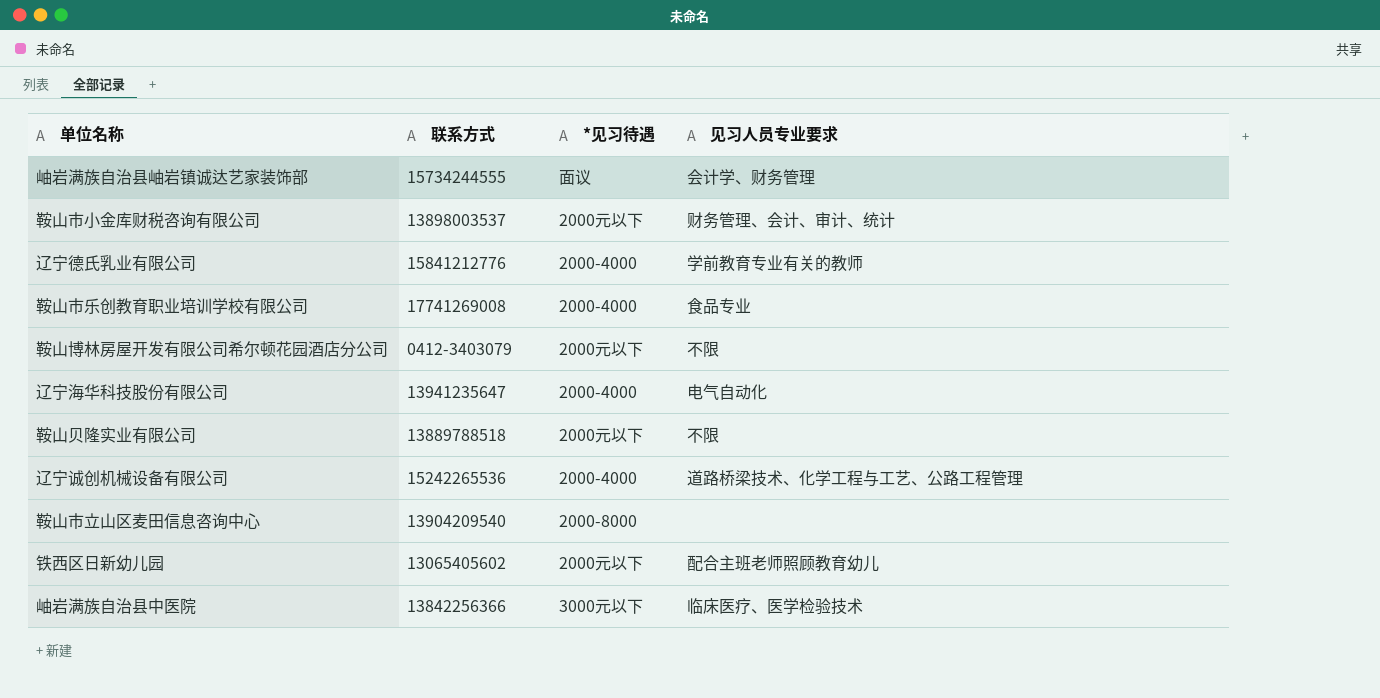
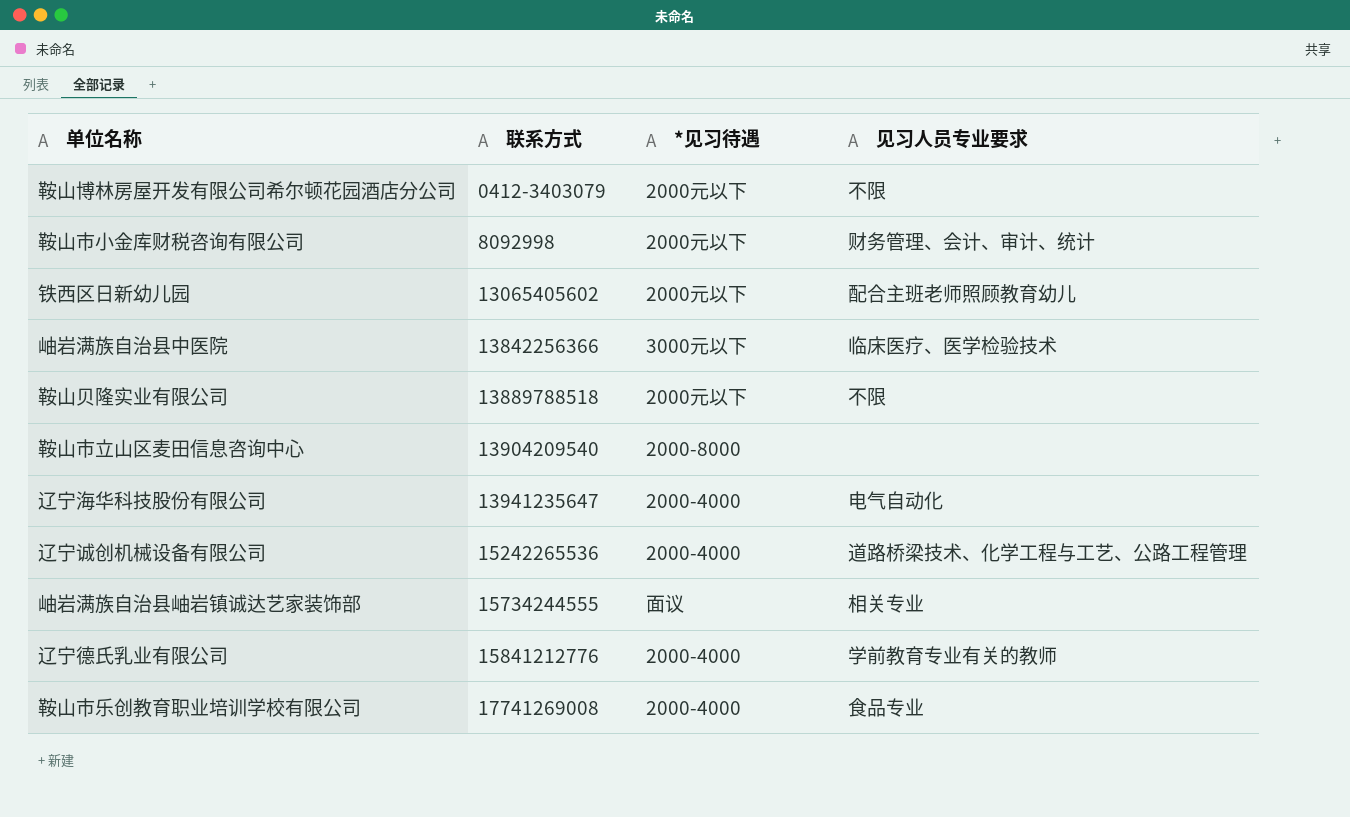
row order: none -> 联系方式 ascending
鞍山市小金库财税咨询有限公司 | 联系方式: 13898003537 -> 8092998
岫岩满族自治县岫岩镇诚达艺家装饰部 | 见习人员专业要求: 会计学、财务管理 -> 相关专业

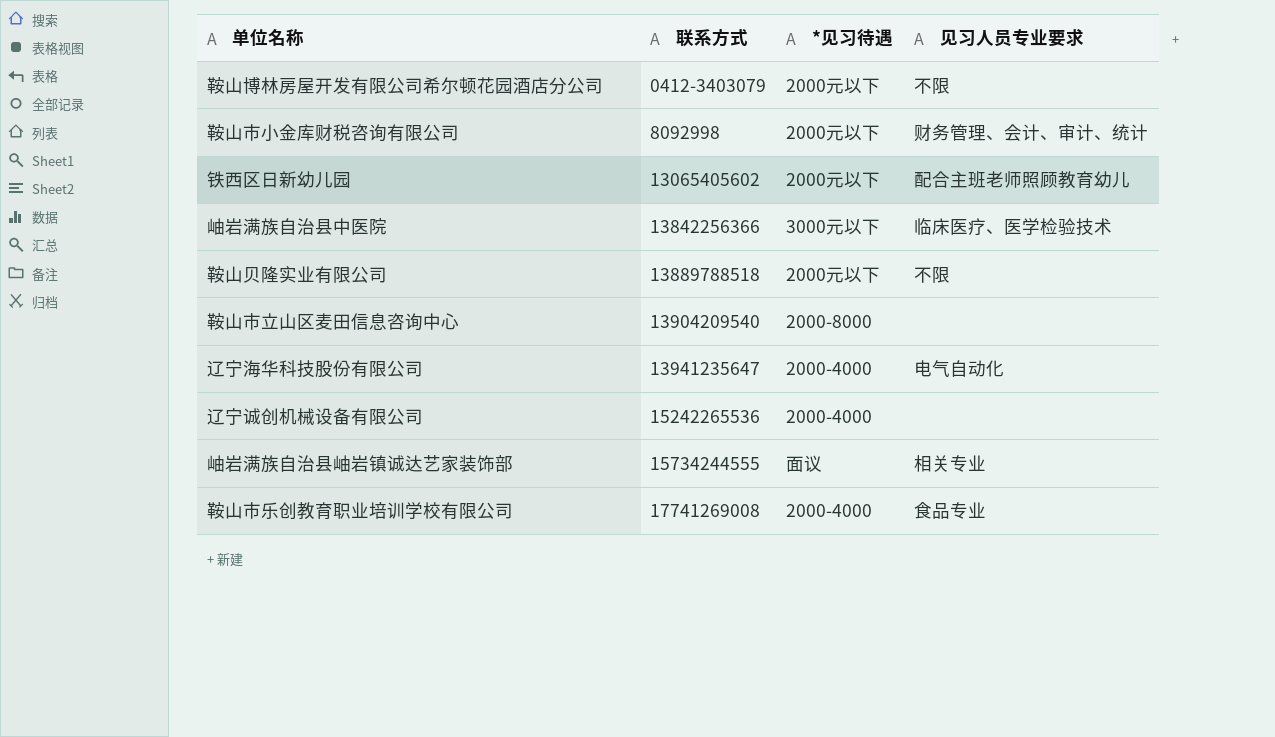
row 辽宁德氏乳业有限公司: 15841212776 | 2000-4000 | 学前教育专业有关的教师 -> none
辽宁诚创机械设备有限公司 | 见习人员专业要求: 道路桥梁技术、化学工程与工艺、公路工程管理 -> none

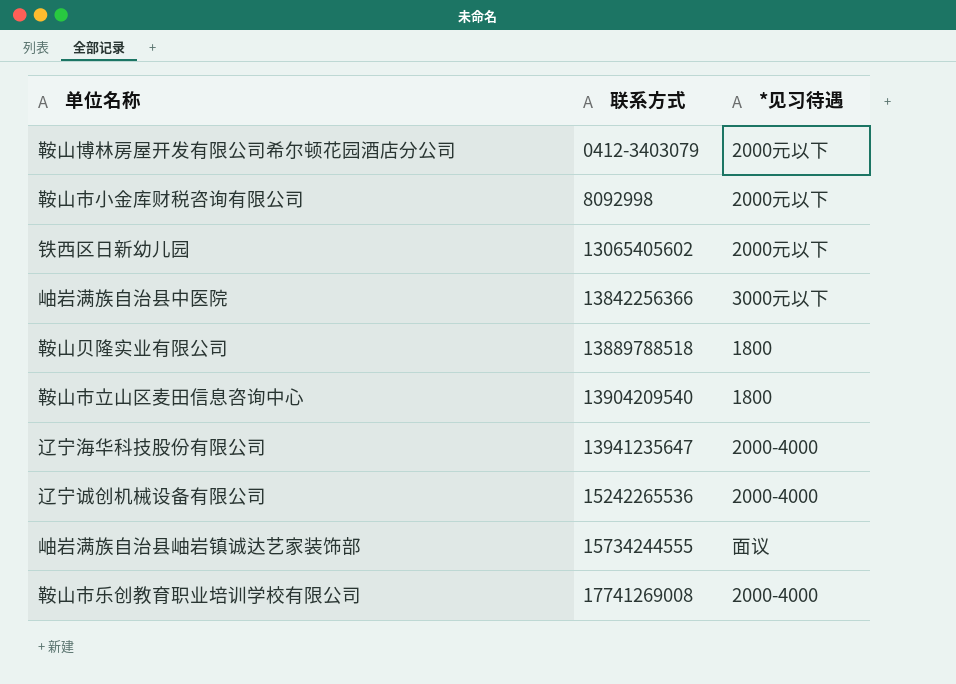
column 见习人员专业要求 | position: 4 -> none
鞍山贝隆实业有限公司 | *见习待遇: 2000元以下 -> 1800
鞍山市立山区麦田信息咨询中心 | *见习待遇: 2000-8000 -> 1800

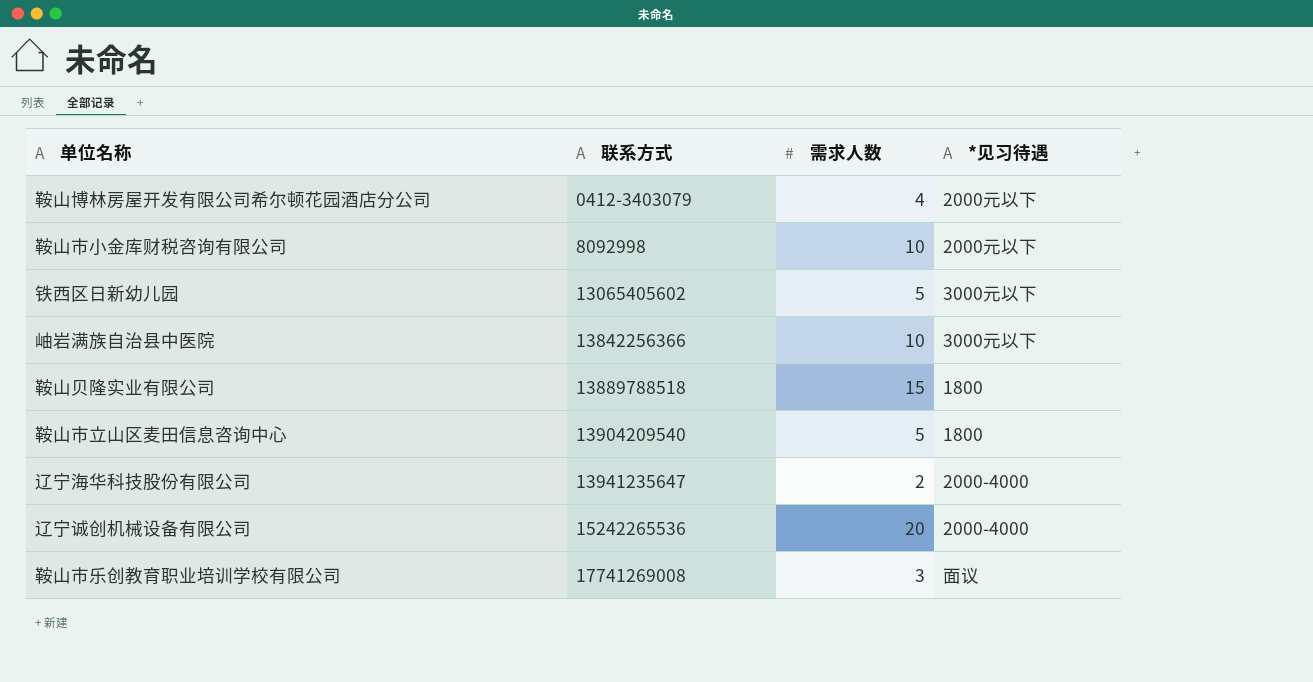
column 需求人数 | position: none -> 3
row 岫岩满族自治县岫岩镇诚达艺家装饰部: 15734244555 | 面议 -> none
铁西区日新幼儿园 | *见习待遇: 2000元以下 -> 3000元以下
鞍山市乐创教育职业培训学校有限公司 | *见习待遇: 2000-4000 -> 面议

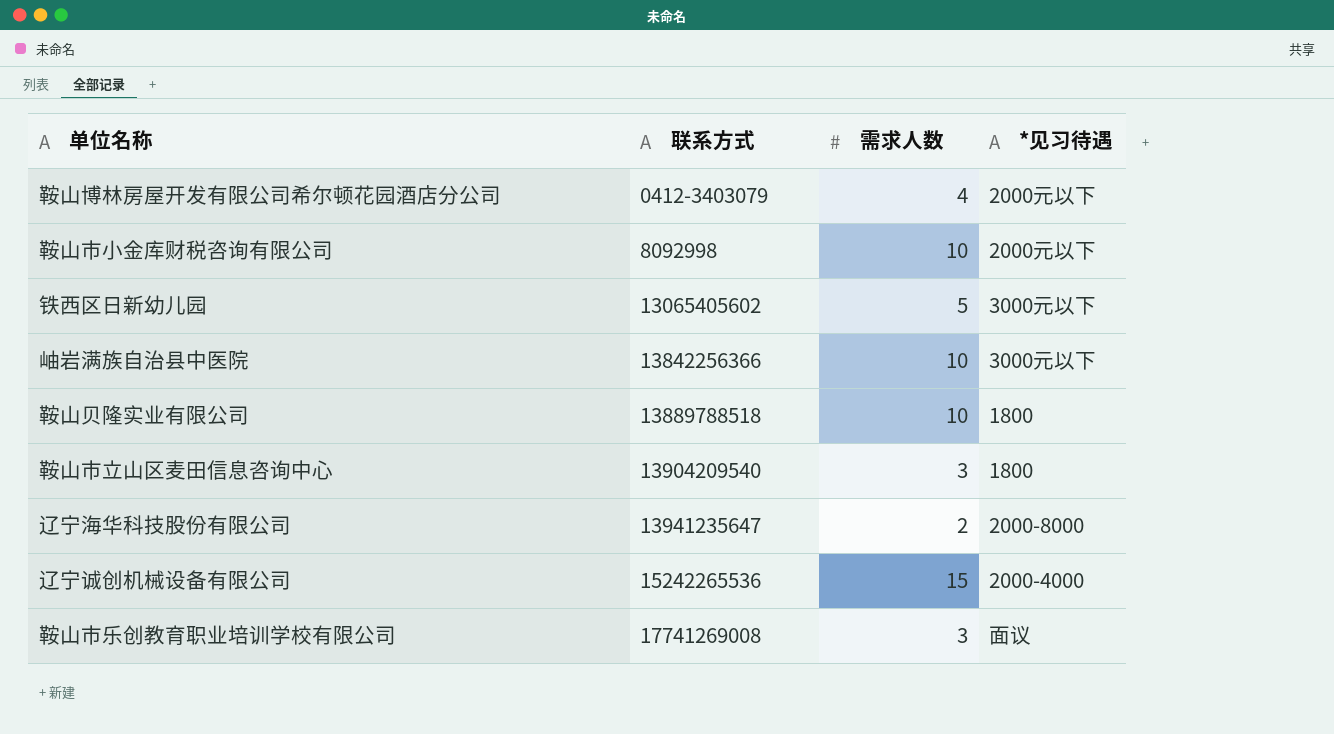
鞍山贝隆实业有限公司 | 需求人数: 15 -> 10
鞍山市立山区麦田信息咨询中心 | 需求人数: 5 -> 3
辽宁海华科技股份有限公司 | *见习待遇: 2000-4000 -> 2000-8000
辽宁诚创机械设备有限公司 | 需求人数: 20 -> 15

